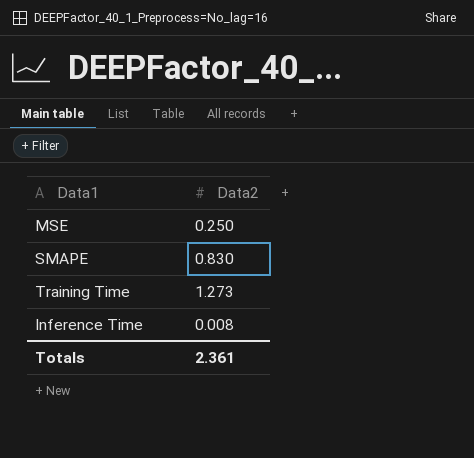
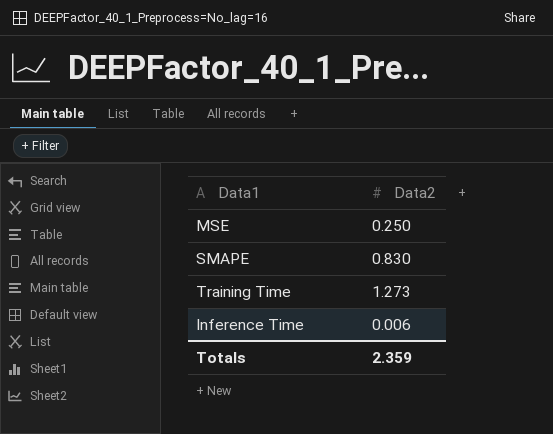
Inference Time | Data2: 0.008 -> 0.006
Totals | Data2: 2.361 -> 2.359

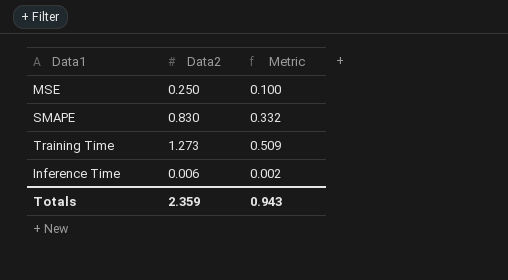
column Metric | formula: none -> [Data2] * 0.4

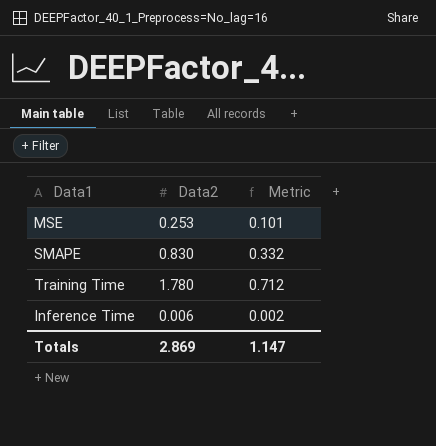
MSE | Data2: 0.250 -> 0.253
MSE | Metric: 0.100 -> 0.101
Training Time | Data2: 1.273 -> 1.780
Training Time | Metric: 0.509 -> 0.712
Totals | Data2: 2.359 -> 2.869
Totals | Metric: 0.943 -> 1.147

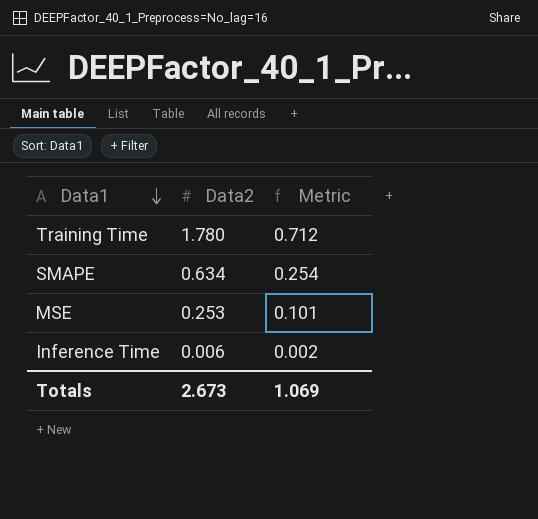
row order: none -> Data1 descending
SMAPE | Data2: 0.830 -> 0.634
SMAPE | Metric: 0.332 -> 0.254
Totals | Data2: 2.869 -> 2.673
Totals | Metric: 1.147 -> 1.069

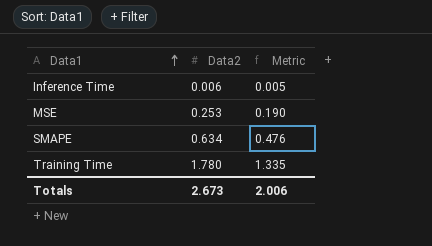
row order: Data1 descending -> Data1 ascending
column Metric | formula: [Data2] * 0.4 -> [Data2] * 0.75
Totals | Metric: 1.069 -> 2.006

